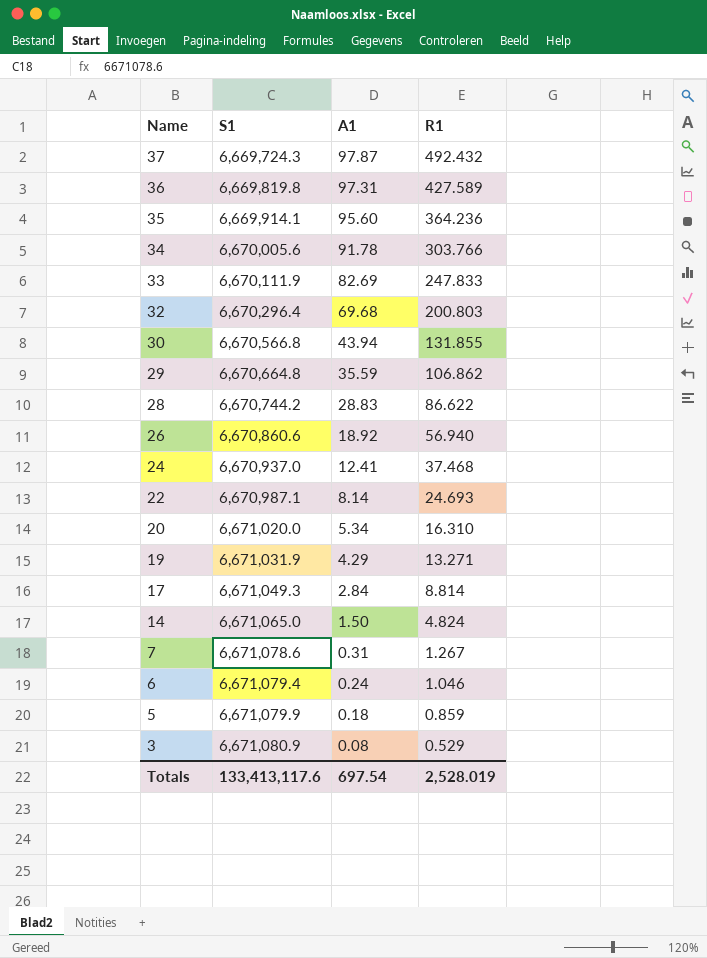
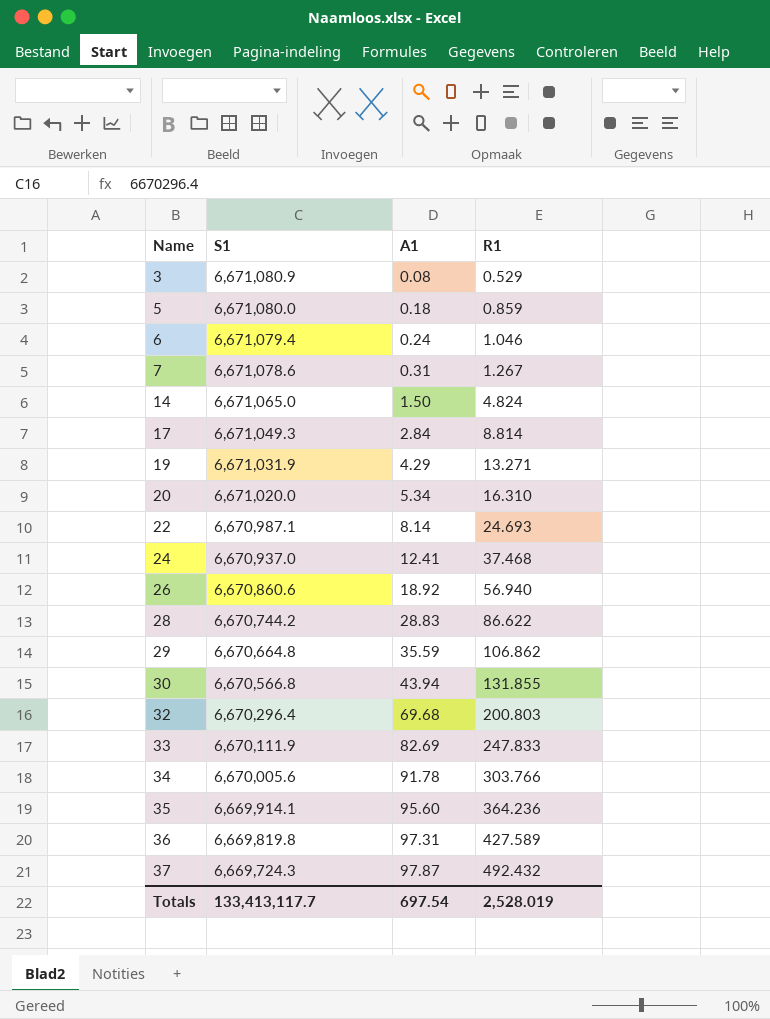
row order: Name descending -> Name ascending
5 | S1: 6,671,079.9 -> 6,671,080.0
Totals | S1: 133,413,117.6 -> 133,413,117.7

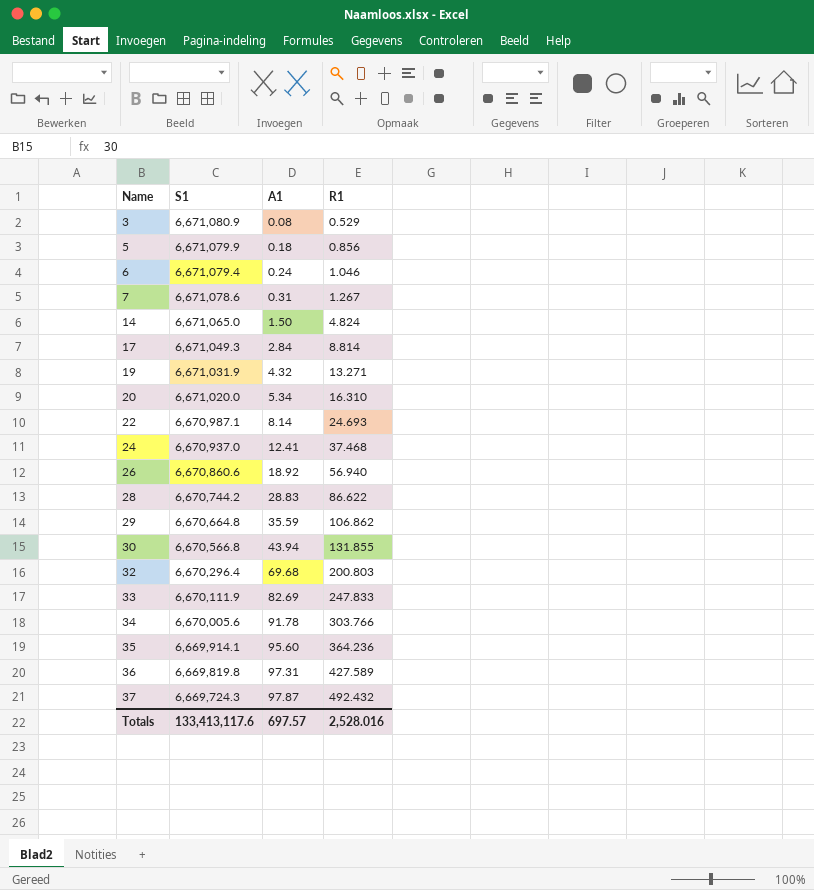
5 | S1: 6,671,080.0 -> 6,671,079.9
5 | R1: 0.859 -> 0.856
19 | A1: 4.29 -> 4.32
Totals | S1: 133,413,117.7 -> 133,413,117.6
Totals | A1: 697.54 -> 697.57
Totals | R1: 2,528.019 -> 2,528.016

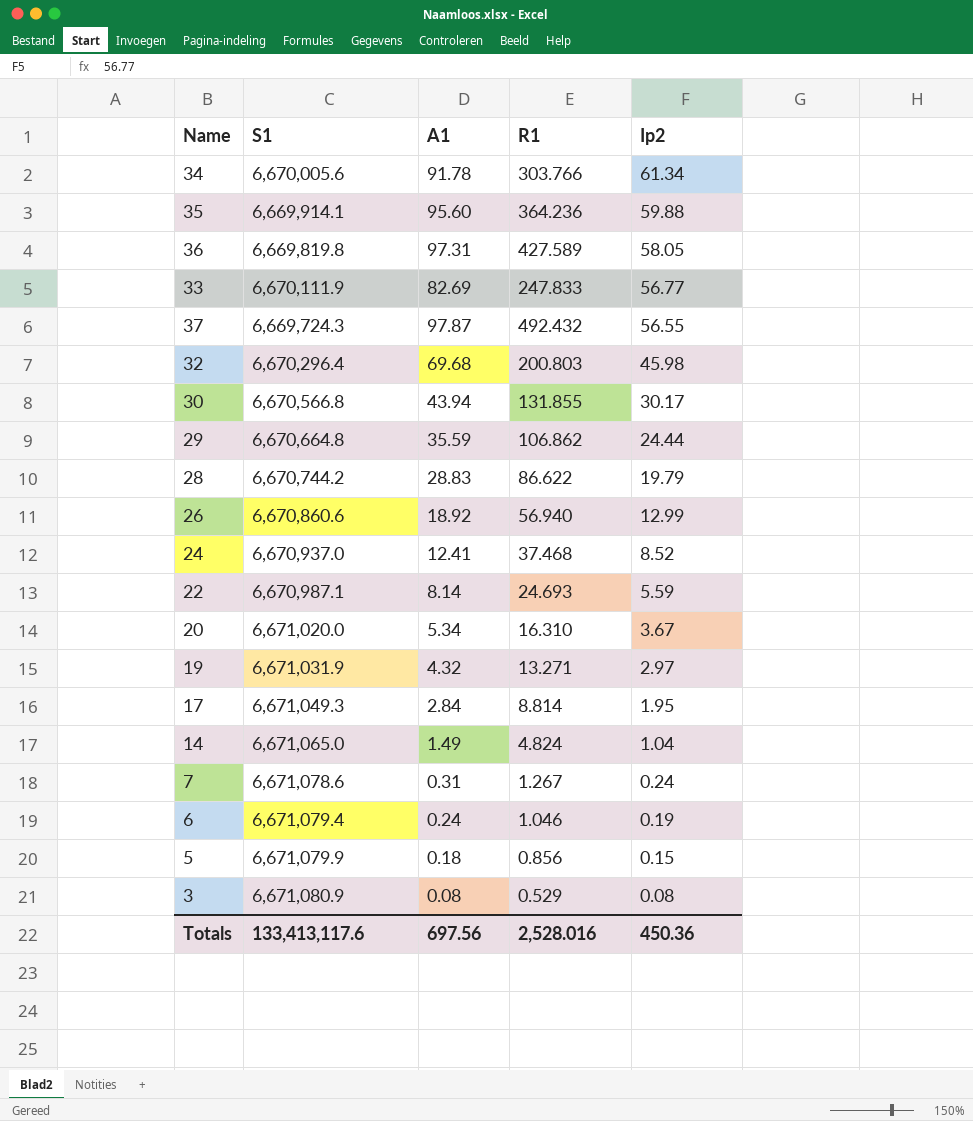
row order: Name ascending -> Ip2 descending
column Ip2 | position: none -> 5
14 | A1: 1.50 -> 1.49
Totals | A1: 697.57 -> 697.56

